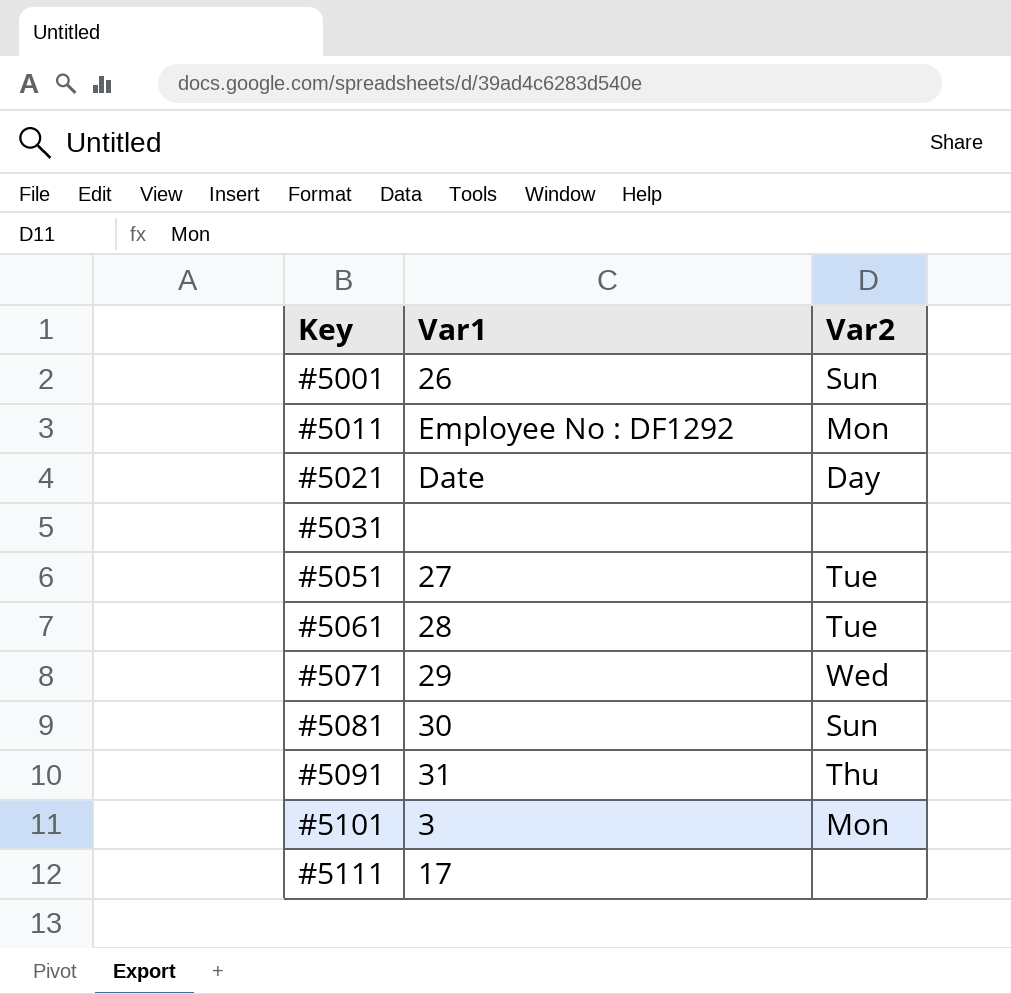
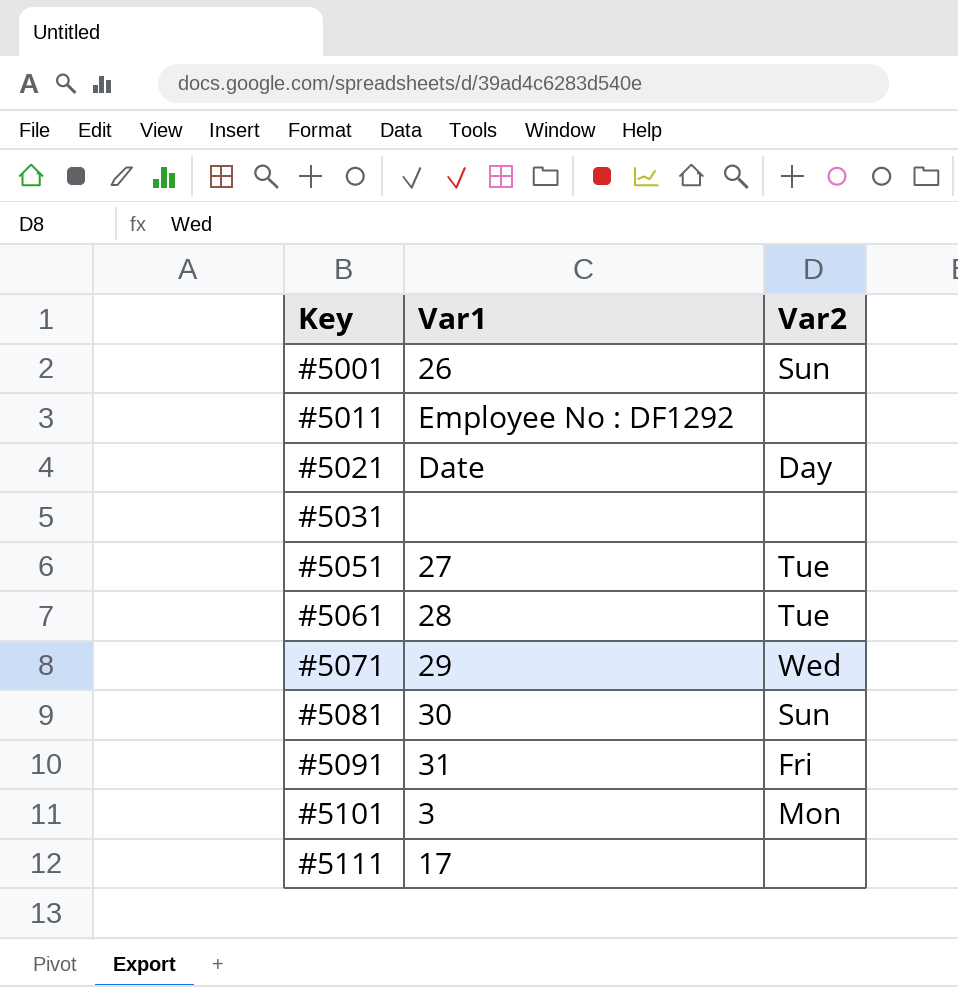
#5011 | Var2: Mon -> none
#5091 | Var2: Thu -> Fri

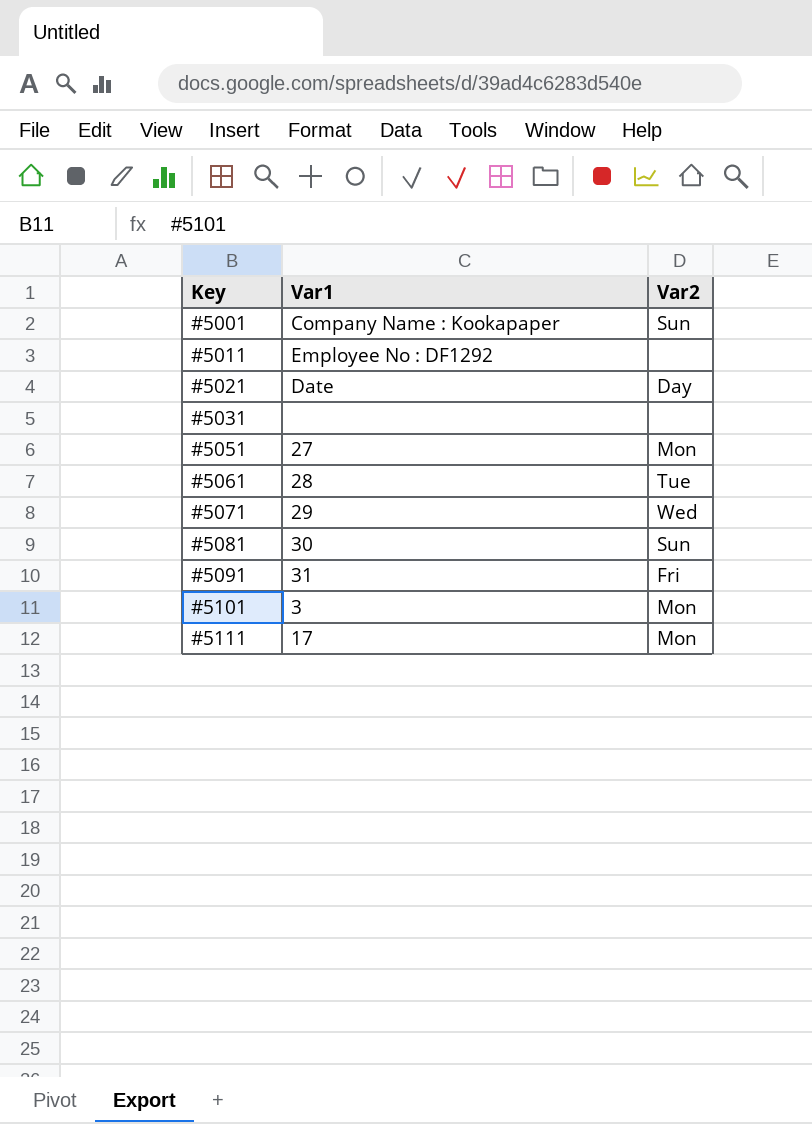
#5001 | Var1: 26 -> Company Name : Kookapaper
#5051 | Var2: Tue -> Mon
#5111 | Var2: none -> Mon

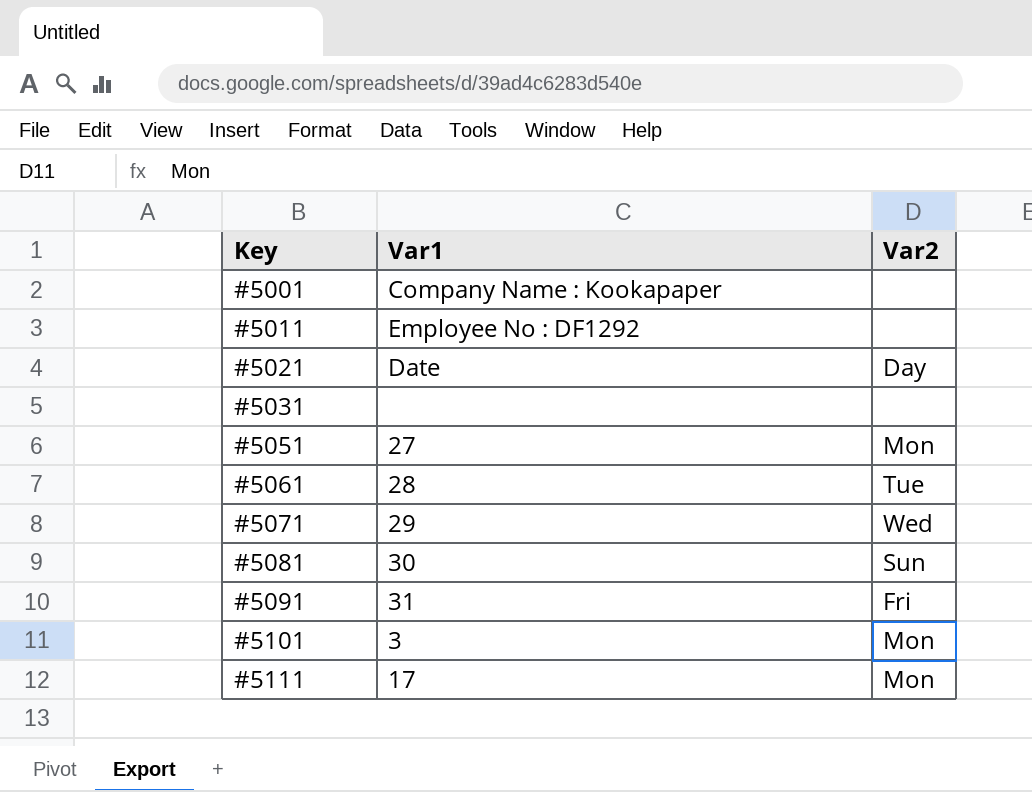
#5001 | Var2: Sun -> none

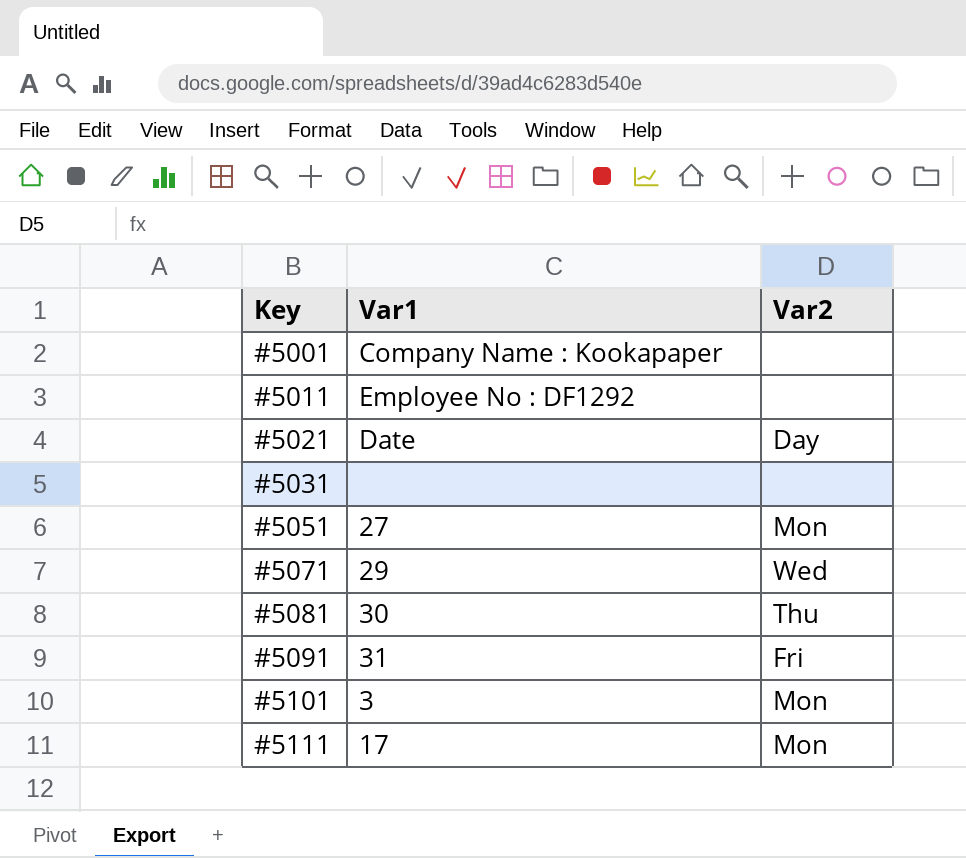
row #5061: 28 | Tue -> none
#5081 | Var2: Sun -> Thu

